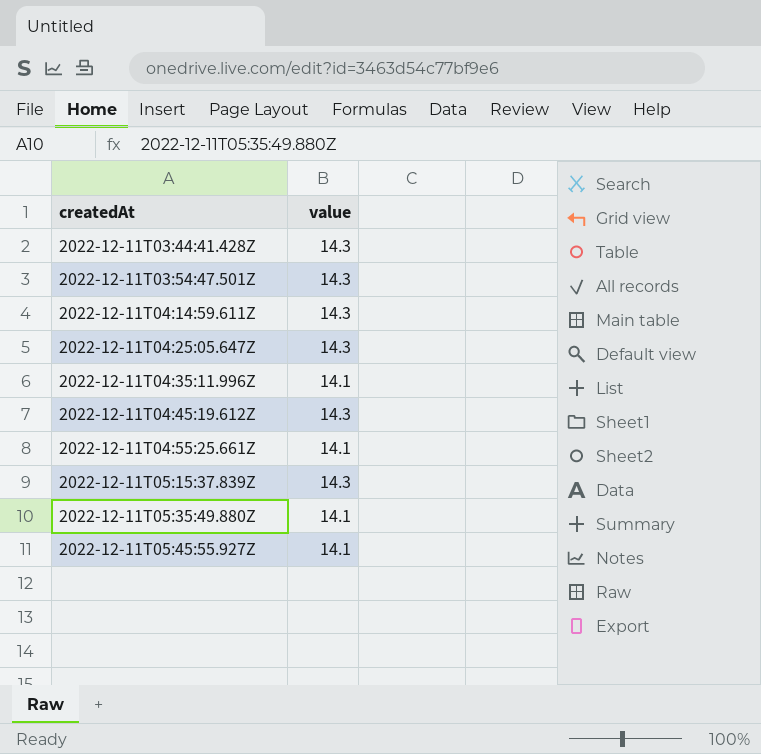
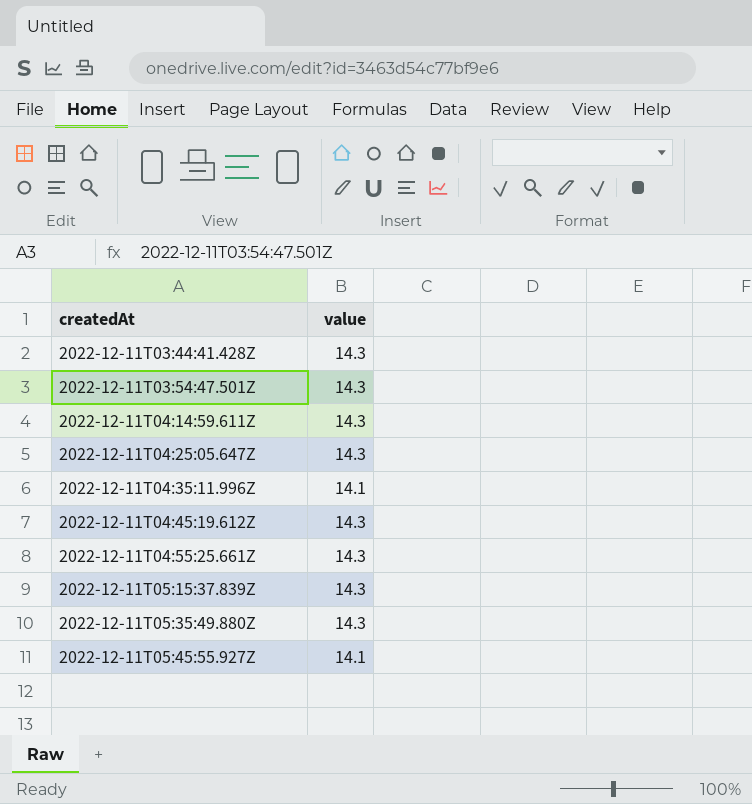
2022-12-11T04:55:25.661Z | value: 14.1 -> 14.3
2022-12-11T05:35:49.880Z | value: 14.1 -> 14.3

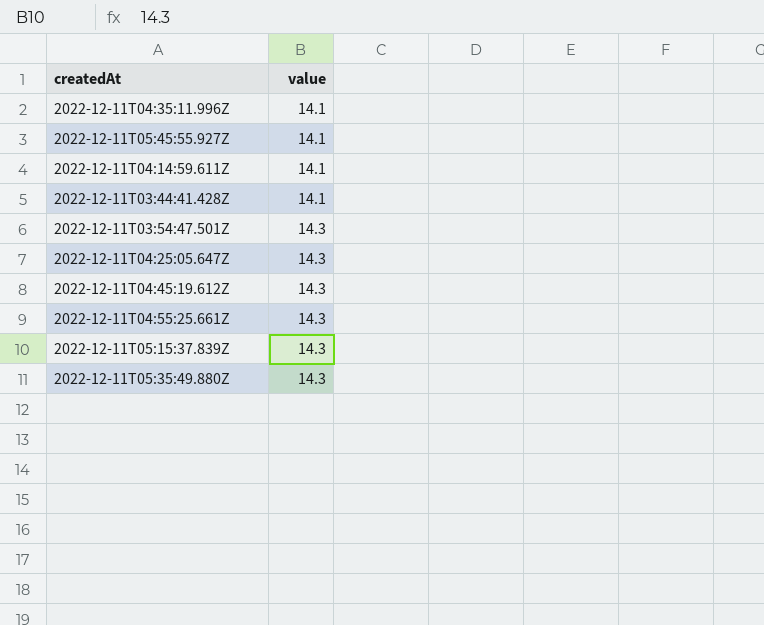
row order: createdAt ascending -> value ascending
2022-12-11T04:14:59.611Z | value: 14.3 -> 14.1
2022-12-11T03:44:41.428Z | value: 14.3 -> 14.1

